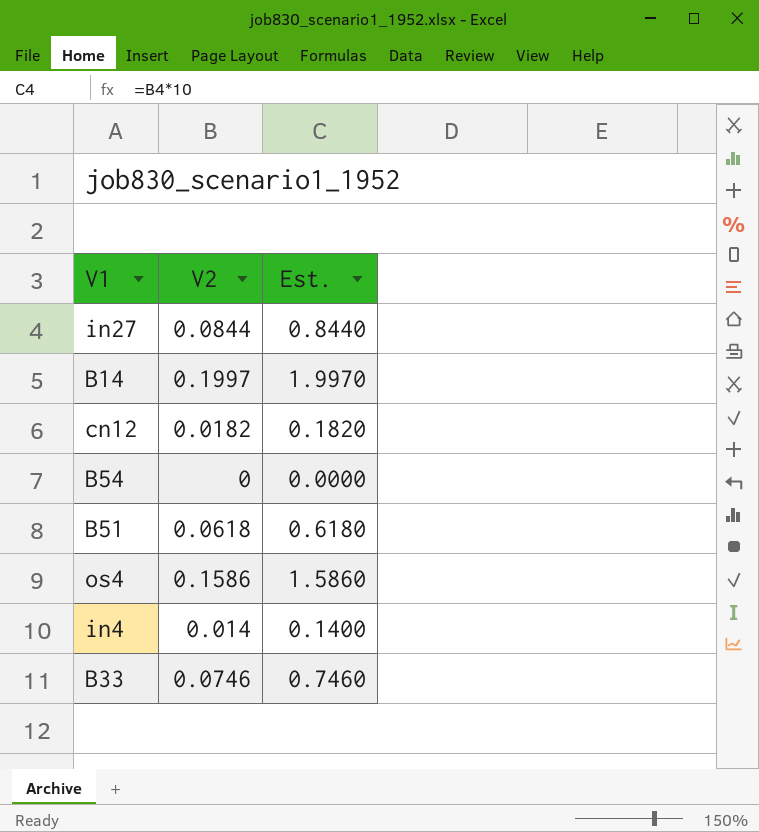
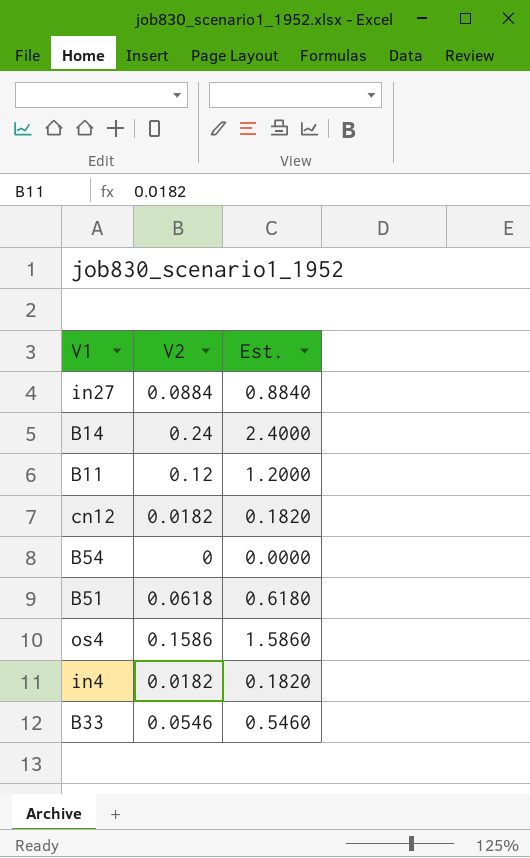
in27 | V2: 0.0844 -> 0.0884
in27 | Est.: 0.8440 -> 0.8840
B14 | V2: 0.1997 -> 0.24
B14 | Est.: 1.9970 -> 2.4000
row B11: none -> 0.12 | 1.2000
in4 | V2: 0.014 -> 0.0182
in4 | Est.: 0.1400 -> 0.1820
B33 | V2: 0.0746 -> 0.0546
B33 | Est.: 0.7460 -> 0.5460

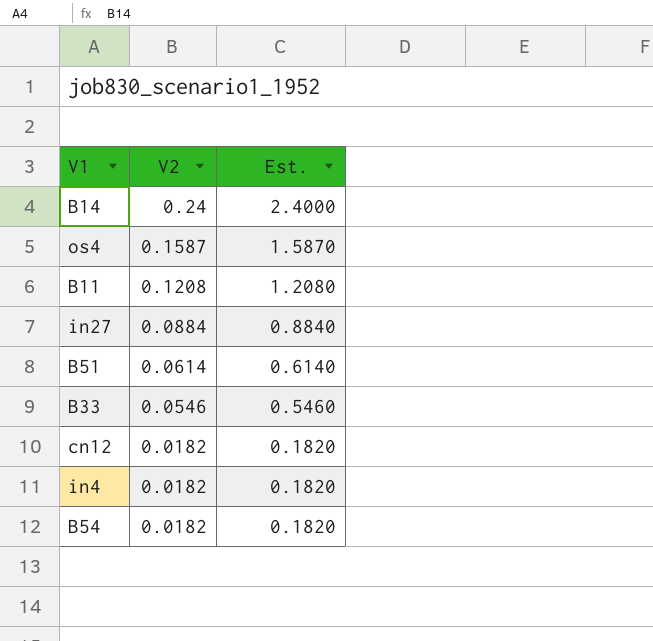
row order: none -> V2 descending
os4 | V2: 0.1586 -> 0.1587
os4 | Est.: 1.5860 -> 1.5870
B11 | V2: 0.12 -> 0.1208
B11 | Est.: 1.2000 -> 1.2080
B51 | V2: 0.0618 -> 0.0614
B51 | Est.: 0.6180 -> 0.6140
B54 | V2: 0 -> 0.0182
B54 | Est.: 0.0000 -> 0.1820

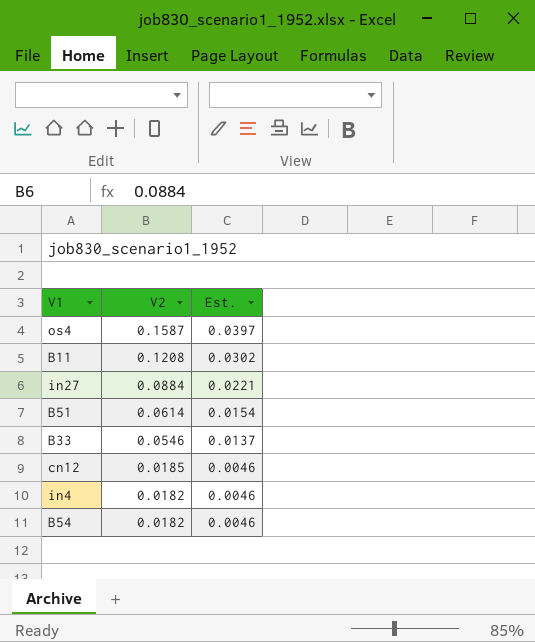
column Est. | formula: [V2] * 10 -> [V2] * 0.25
row B14: 0.24 | 2.4000 -> none
cn12 | V2: 0.0182 -> 0.0185

